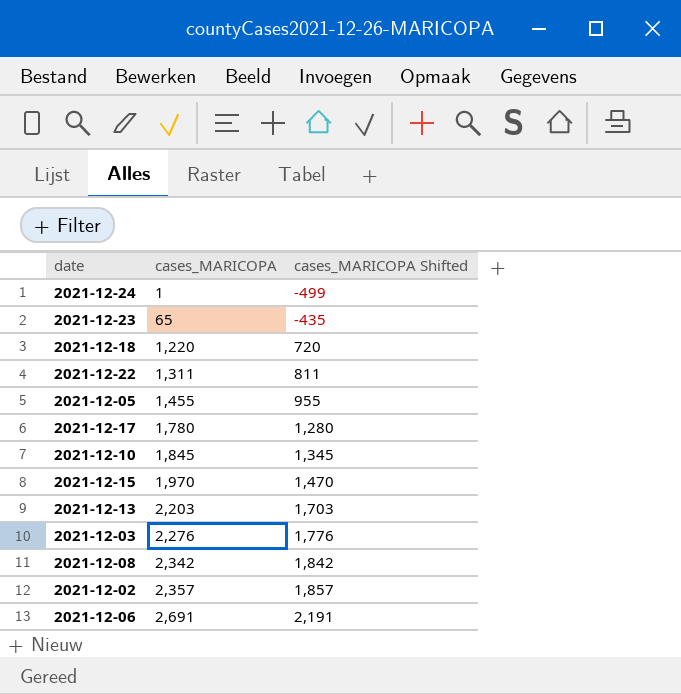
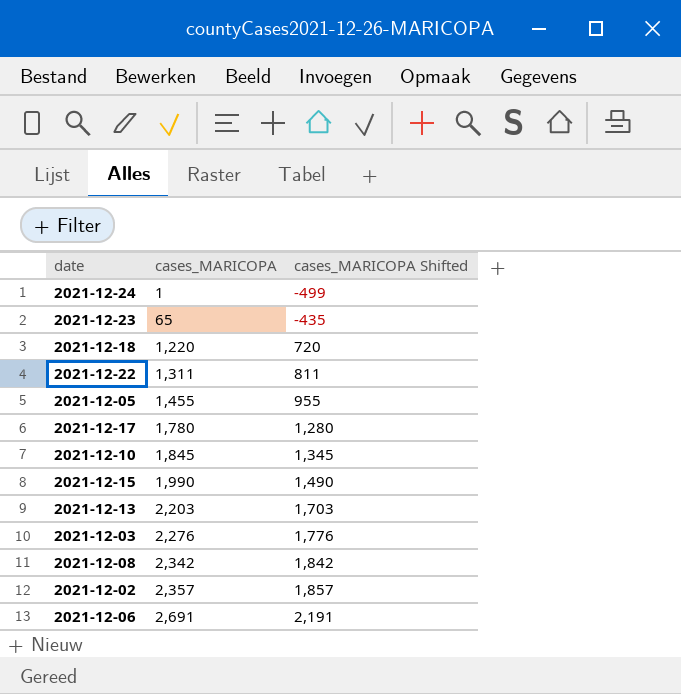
2021-12-15 | cases_MARICOPA: 1,970 -> 1,990
2021-12-15 | cases_MARICOPA Shifted: 1,470 -> 1,490

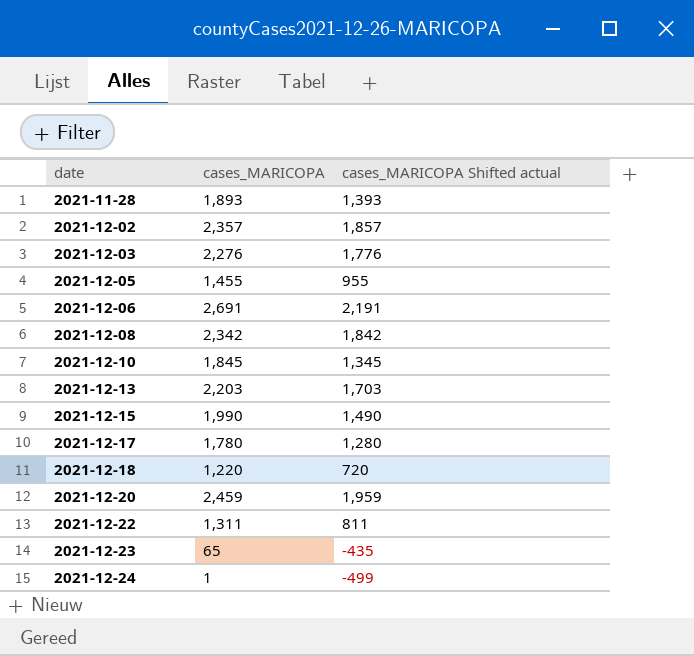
row order: cases_MARICOPA ascending -> date ascending
column name: cases_MARICOPA Shifted -> cases_MARICOPA Shifted actual
row 2021-11-28: none -> 1,893 | 1,393
row 2021-12-20: none -> 2,459 | 1,959

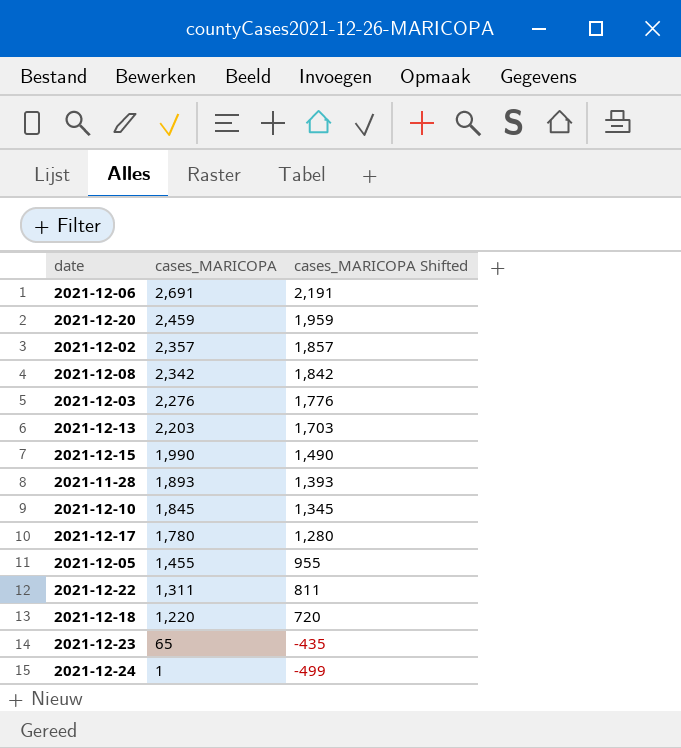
row order: date ascending -> cases_MARICOPA descending
column name: cases_MARICOPA Shifted actual -> cases_MARICOPA Shifted

